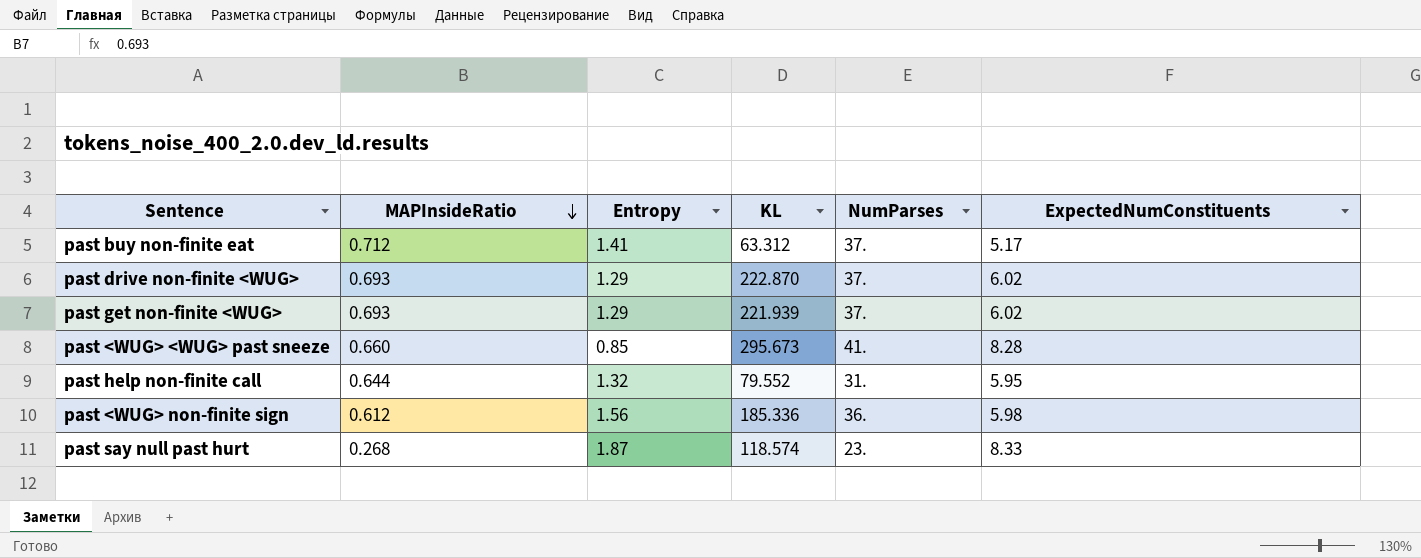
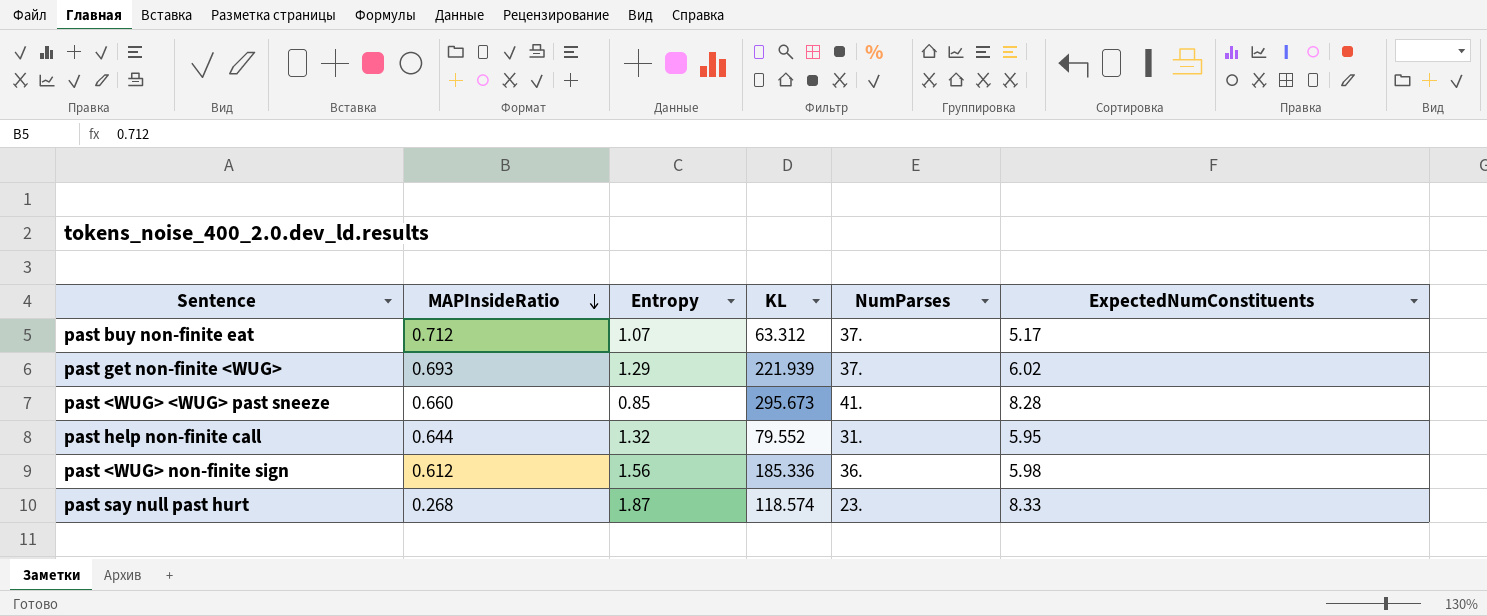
row past drive non-finite <WUG>: 0.693 | 1.29 | 222.870 | 37. | 6.02 -> none
past buy non-finite eat | Entropy: 1.41 -> 1.07

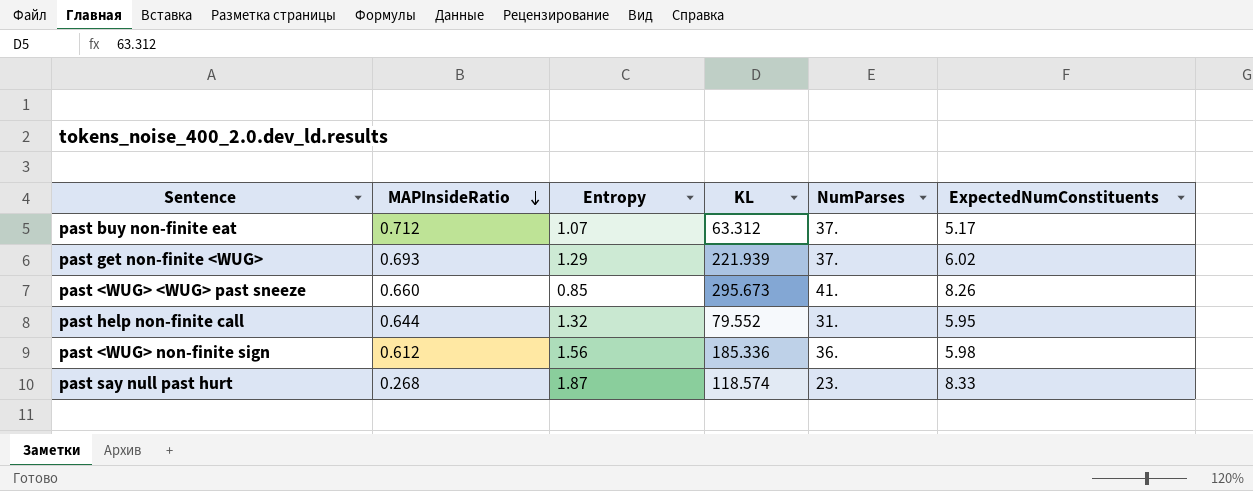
past <WUG> <WUG> past sneeze | ExpectedNumConstituents: 8.28 -> 8.26

